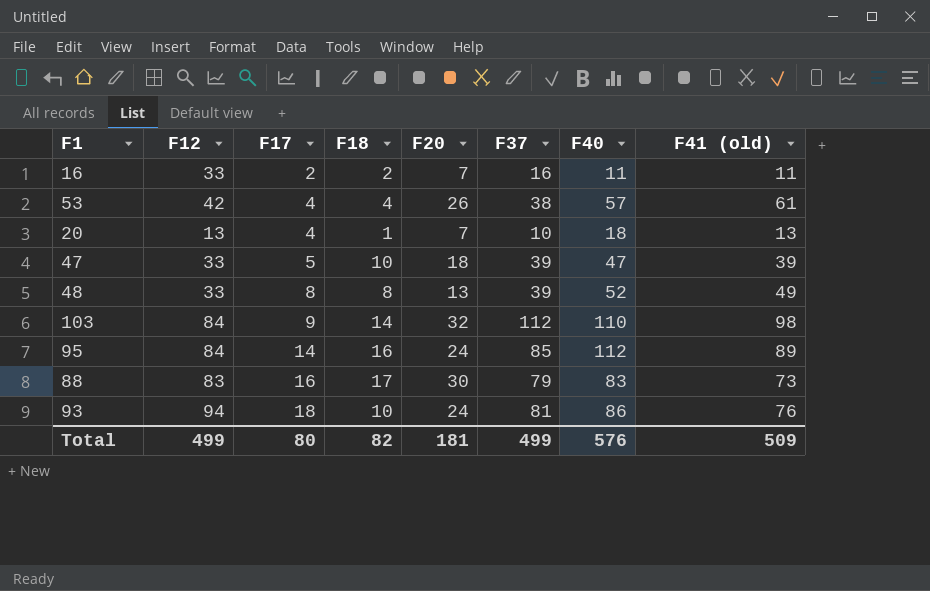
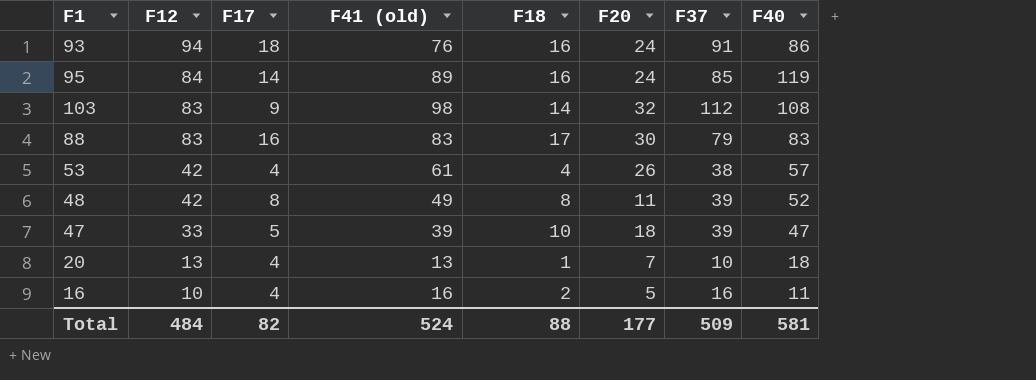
row order: F17 ascending -> F12 descending
column F41 (old) | position: 8 -> 4
93 | F18: 10 -> 16
93 | F37: 81 -> 91
95 | F40: 112 -> 119
103 | F12: 84 -> 83
103 | F40: 110 -> 108
88 | F41 (old): 73 -> 83
48 | F12: 33 -> 42
48 | F20: 13 -> 11
16 | F12: 33 -> 10
16 | F17: 2 -> 4
16 | F41 (old): 11 -> 16
16 | F20: 7 -> 5
Total | F12: 499 -> 484
Total | F17: 80 -> 82
Total | F41 (old): 509 -> 524
Total | F18: 82 -> 88
Total | F20: 181 -> 177
Total | F37: 499 -> 509
Total | F40: 576 -> 581

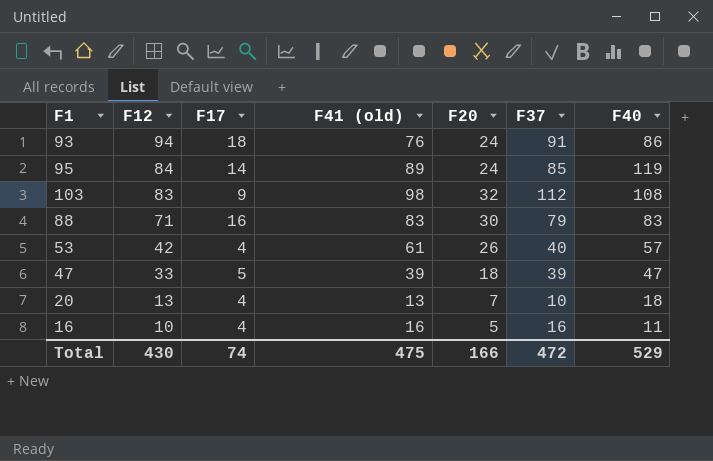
column F18 | position: 5 -> none
row 48: 42 | 8 | 49 | 8 | 11 | 39 | 52 -> none
88 | F12: 83 -> 71
53 | F37: 38 -> 40
Total | F12: 484 -> 430
Total | F17: 82 -> 74
Total | F41 (old): 524 -> 475
Total | F20: 177 -> 166
Total | F37: 509 -> 472
Total | F40: 581 -> 529

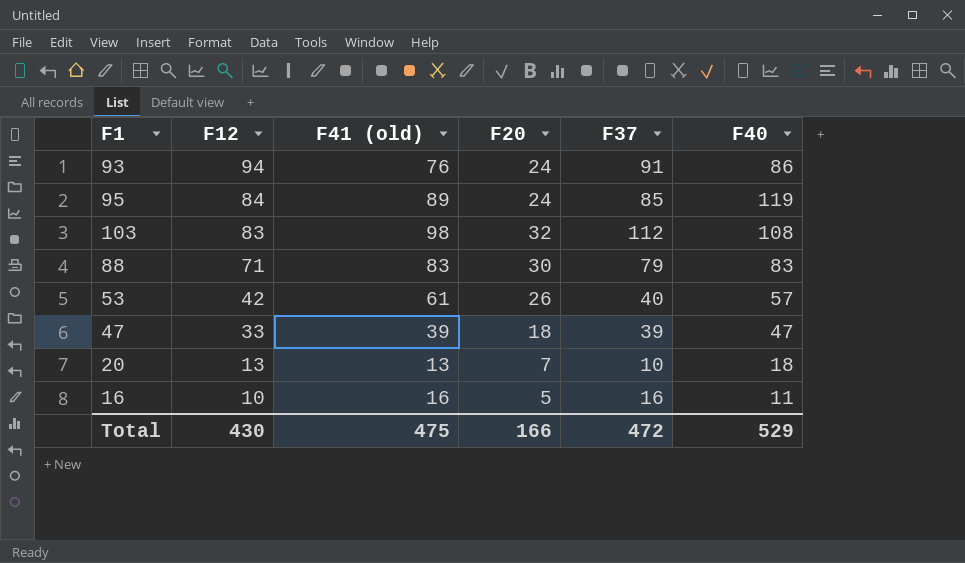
column F17 | position: 3 -> none

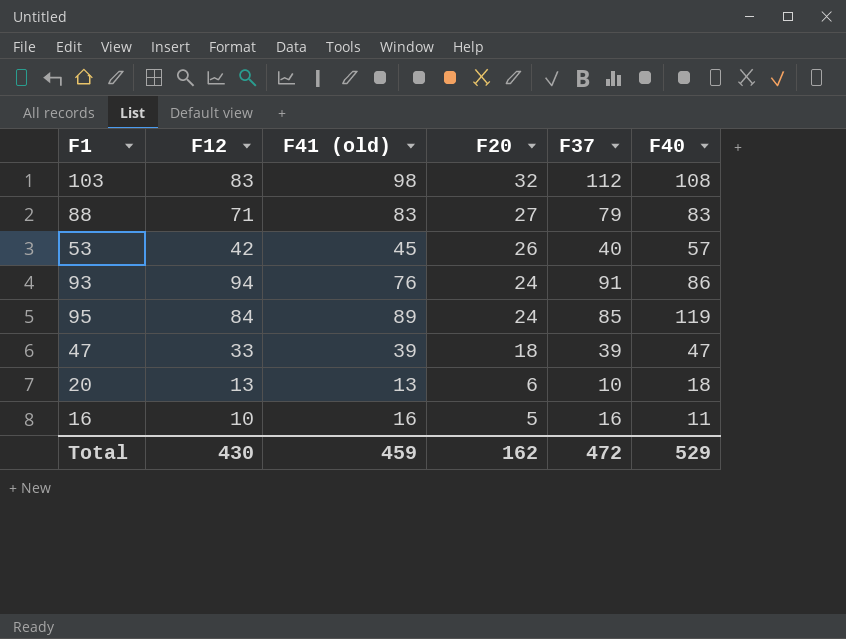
row order: F12 descending -> F20 descending
88 | F20: 30 -> 27
53 | F41 (old): 61 -> 45
20 | F20: 7 -> 6
Total | F41 (old): 475 -> 459
Total | F20: 166 -> 162

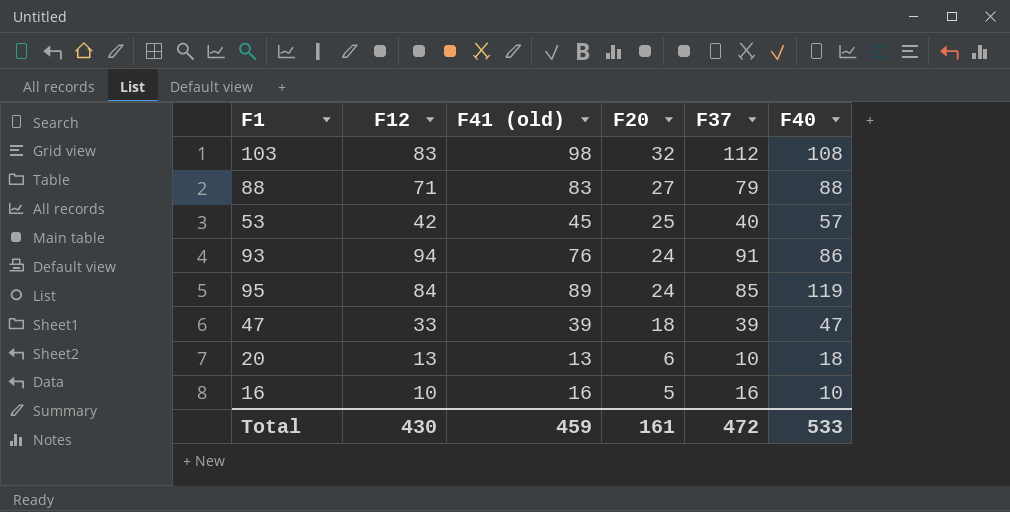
88 | F40: 83 -> 88
53 | F20: 26 -> 25
16 | F40: 11 -> 10
Total | F20: 162 -> 161
Total | F40: 529 -> 533

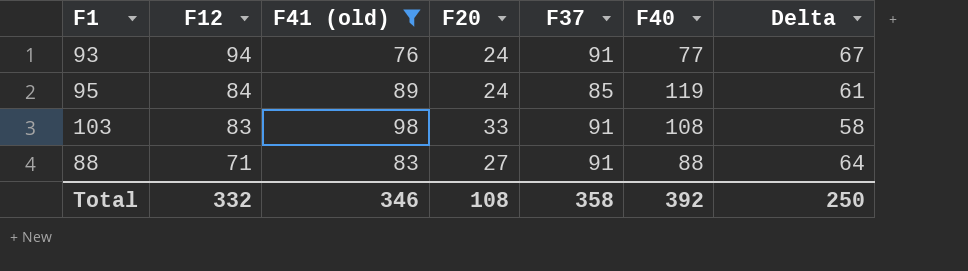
filter: none -> F41 (old) >= 76
row order: F20 descending -> F12 descending
column Delta | formula: none -> [F37] - [F20]
93 | F40: 86 -> 77
103 | F20: 32 -> 33
103 | F37: 112 -> 91
88 | F37: 79 -> 91
Total | F12: 430 -> 332
Total | F41 (old): 459 -> 346
Total | F20: 161 -> 108
Total | F37: 472 -> 358
Total | F40: 533 -> 392

